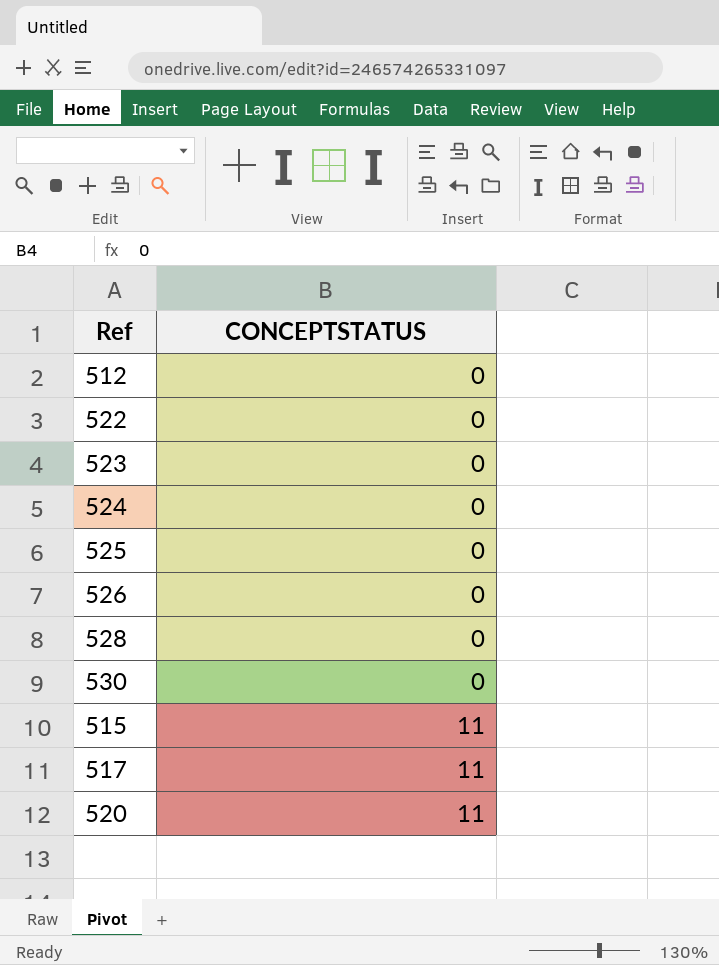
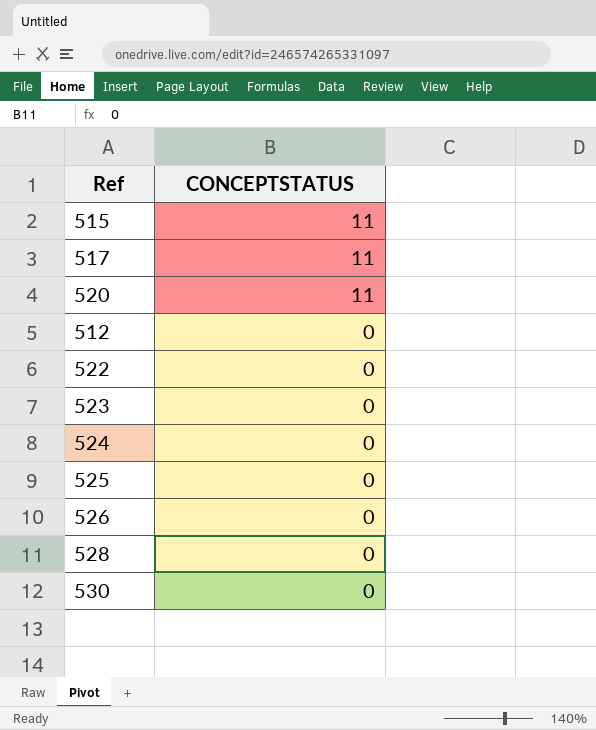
row order: CONCEPTSTATUS ascending -> CONCEPTSTATUS descending

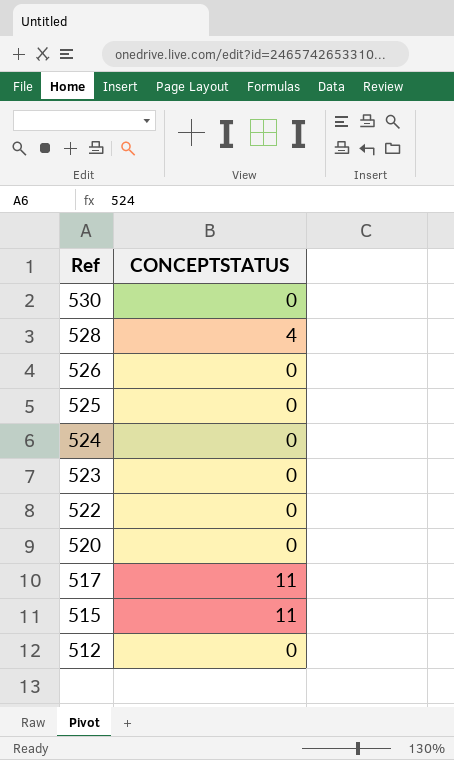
row order: CONCEPTSTATUS descending -> Ref descending
528 | CONCEPTSTATUS: 0 -> 4
520 | CONCEPTSTATUS: 11 -> 0

